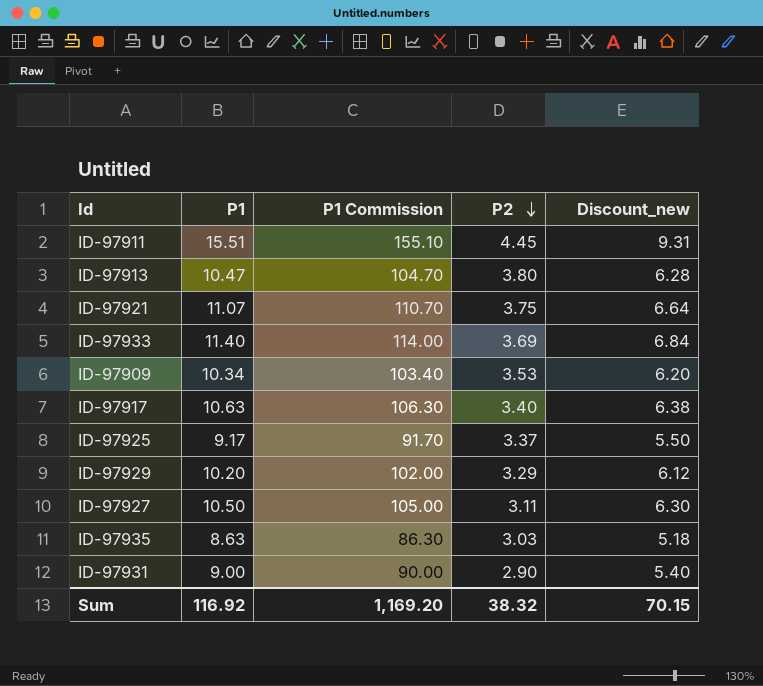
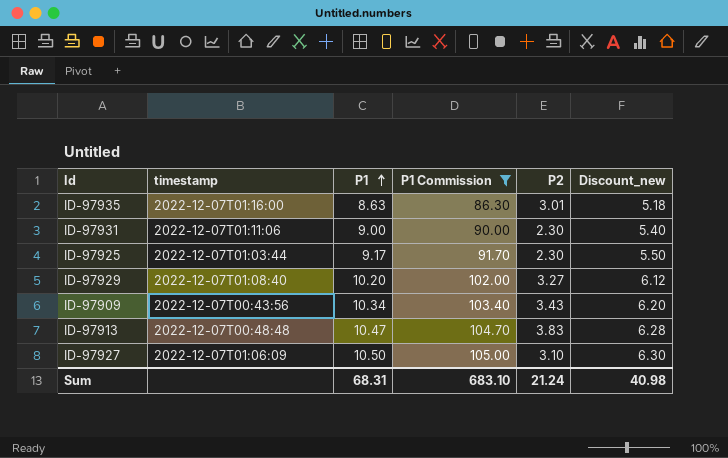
filter: none -> P1 Commission <= 105.00
row order: P2 descending -> P1 ascending
column timestamp | position: none -> 2
ID-97935 | P2: 3.03 -> 3.01
ID-97931 | P2: 2.90 -> 2.30
ID-97925 | P2: 3.37 -> 2.30
ID-97929 | P2: 3.29 -> 3.27
ID-97909 | P2: 3.53 -> 3.43
ID-97913 | P2: 3.80 -> 3.83
ID-97927 | P2: 3.11 -> 3.10
Sum | P1: 116.92 -> 68.31
Sum | P1 Commission: 1,169.20 -> 683.10
Sum | P2: 38.32 -> 21.24
Sum | Discount_new: 70.15 -> 40.98

